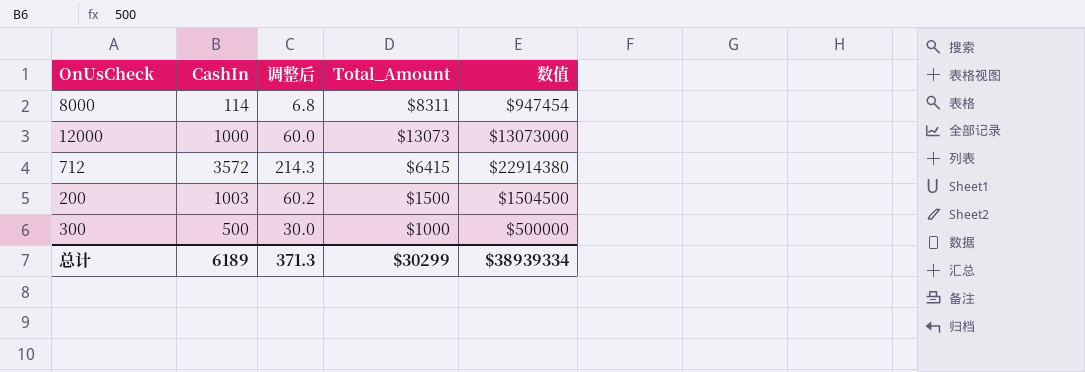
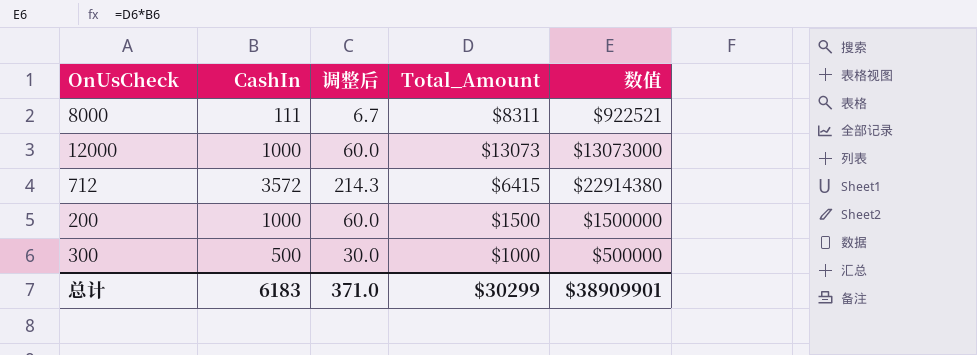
8000 | CashIn: 114 -> 111
8000 | 调整后: 6.8 -> 6.7
8000 | 数值: $947454 -> $922521
200 | CashIn: 1003 -> 1000
200 | 调整后: 60.2 -> 60.0
200 | 数值: $1504500 -> $1500000
总计 | CashIn: 6189 -> 6183
总计 | 调整后: 371.3 -> 371.0
总计 | 数值: $38939334 -> $38909901

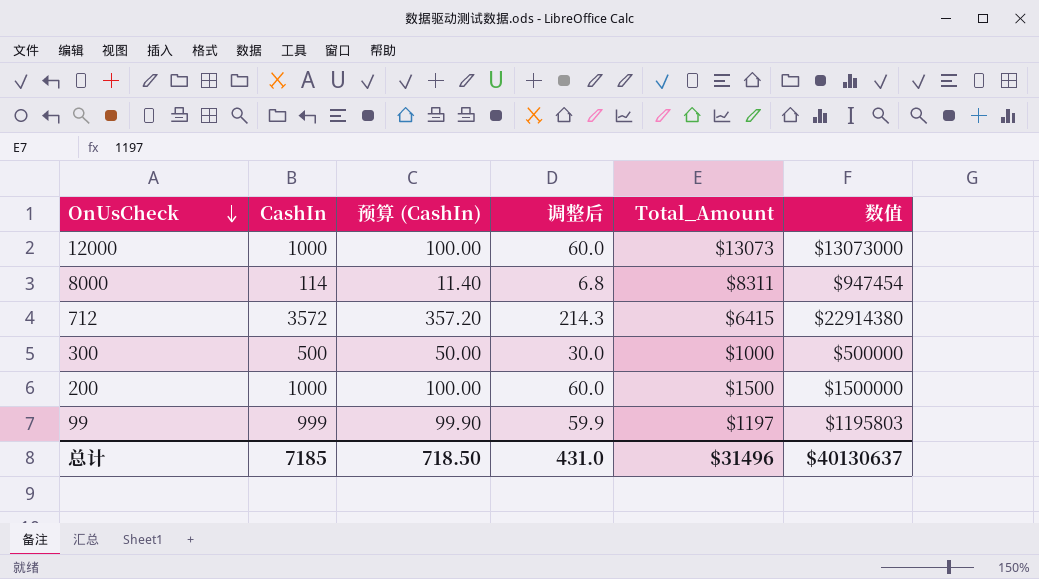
row order: none -> OnUsCheck descending
column 预算 (CashIn) | formula: none -> [CashIn] * 0.1
8000 | CashIn: 111 -> 114
8000 | 调整后: 6.7 -> 6.8
8000 | 数值: $922521 -> $947454
row 99: none -> 999 | 99.90 | 59.9 | $1197 | $1195803
总计 | CashIn: 6183 -> 7185
总计 | 调整后: 371.0 -> 431.0
总计 | Total_Amount: $30299 -> $31496
总计 | 数值: $38909901 -> $40130637

